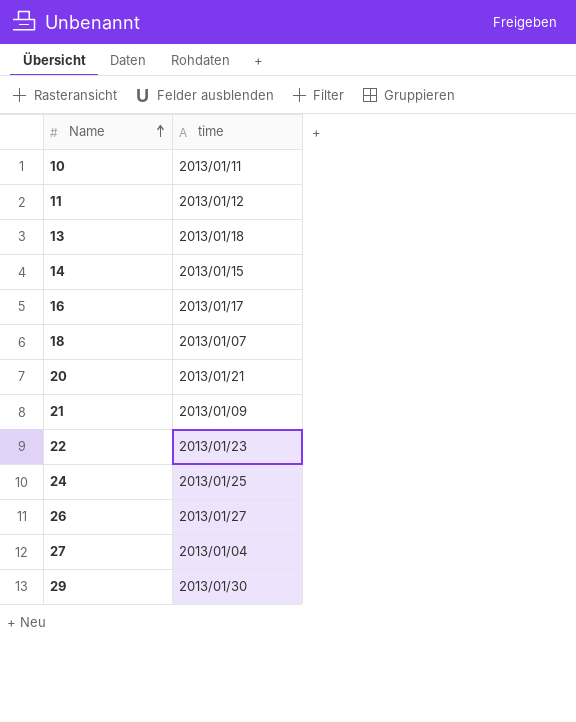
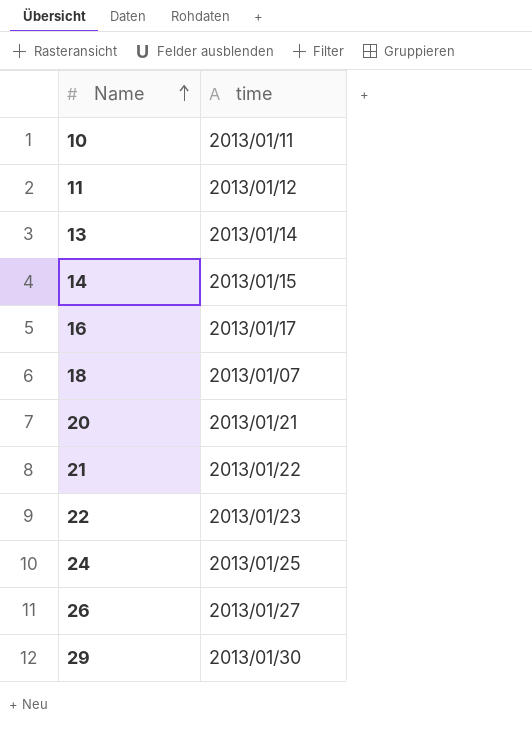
row 27: 2013/01/04 -> none
13 | time: 2013/01/18 -> 2013/01/14
21 | time: 2013/01/09 -> 2013/01/22

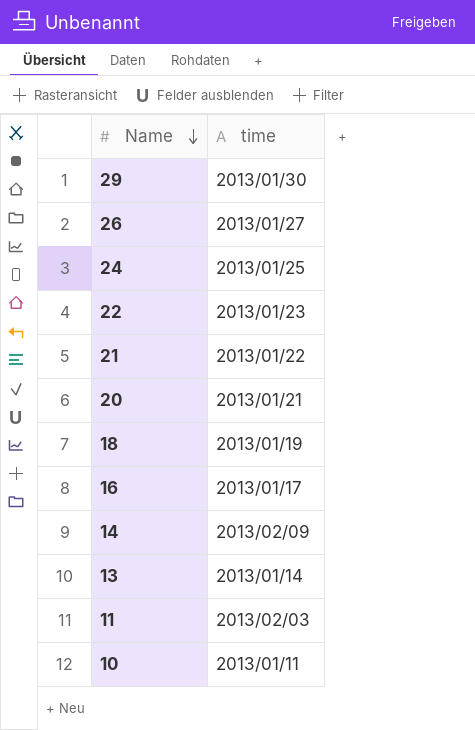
row order: Name ascending -> Name descending
18 | time: 2013/01/07 -> 2013/01/19
14 | time: 2013/01/15 -> 2013/02/09
11 | time: 2013/01/12 -> 2013/02/03

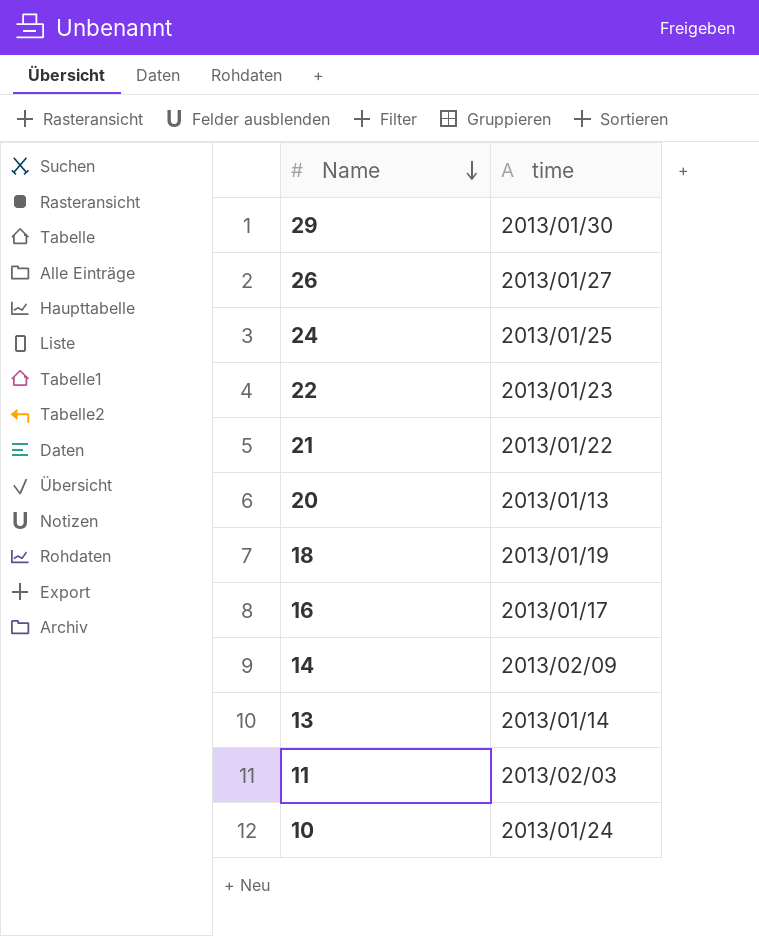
20 | time: 2013/01/21 -> 2013/01/13
10 | time: 2013/01/11 -> 2013/01/24

